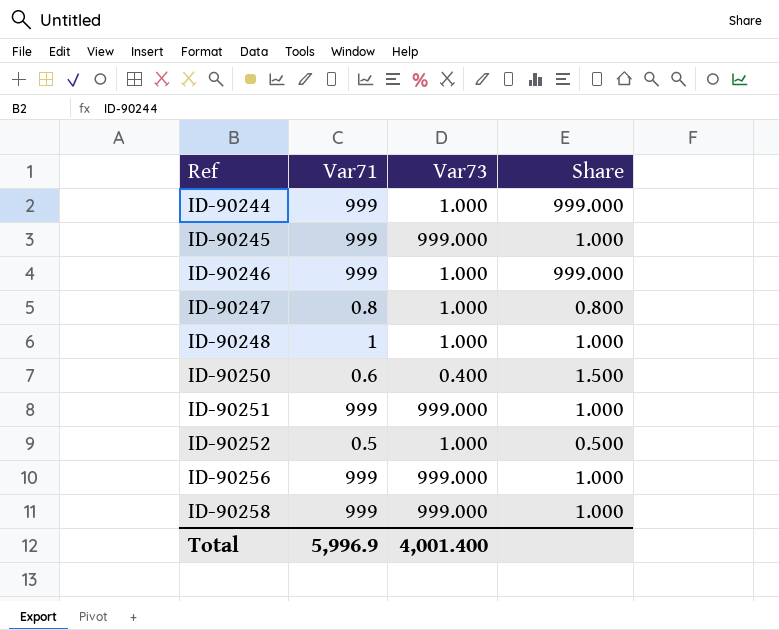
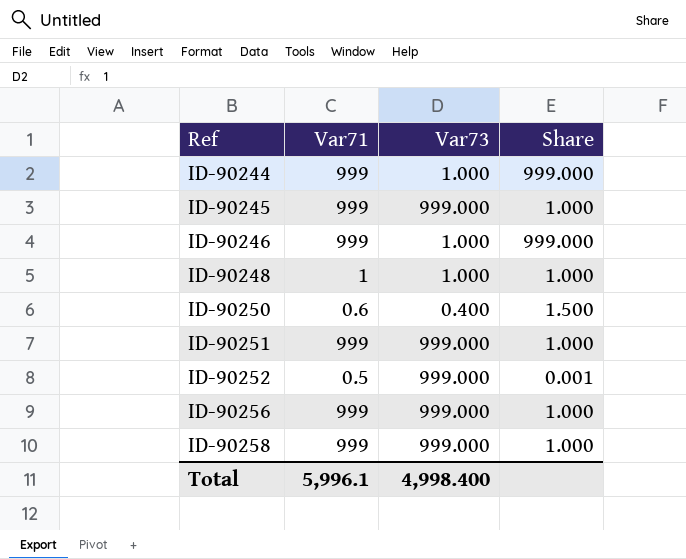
row ID-90247: 0.8 | 1.000 | 0.800 -> none
ID-90252 | Var73: 1.000 -> 999.000
ID-90252 | Share: 0.500 -> 0.001
Total | Var71: 5,996.9 -> 5,996.1
Total | Var73: 4,001.400 -> 4,998.400

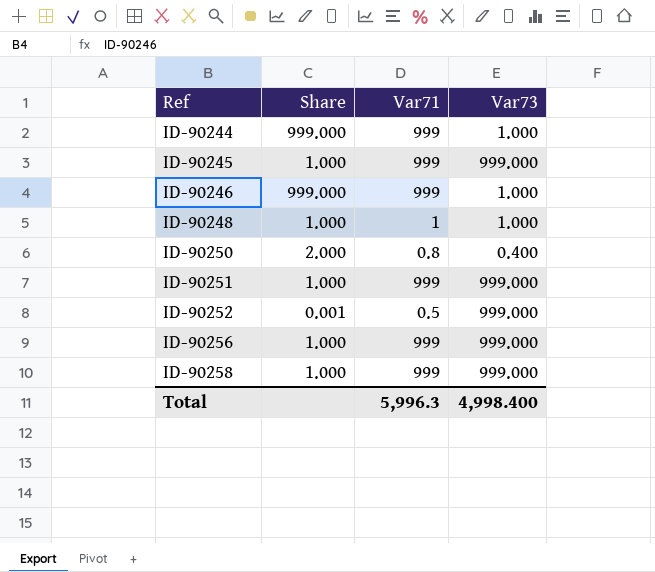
column Share | position: 4 -> 2
ID-90250 | Share: 1.500 -> 2.000
ID-90250 | Var71: 0.6 -> 0.8
Total | Var71: 5,996.1 -> 5,996.3

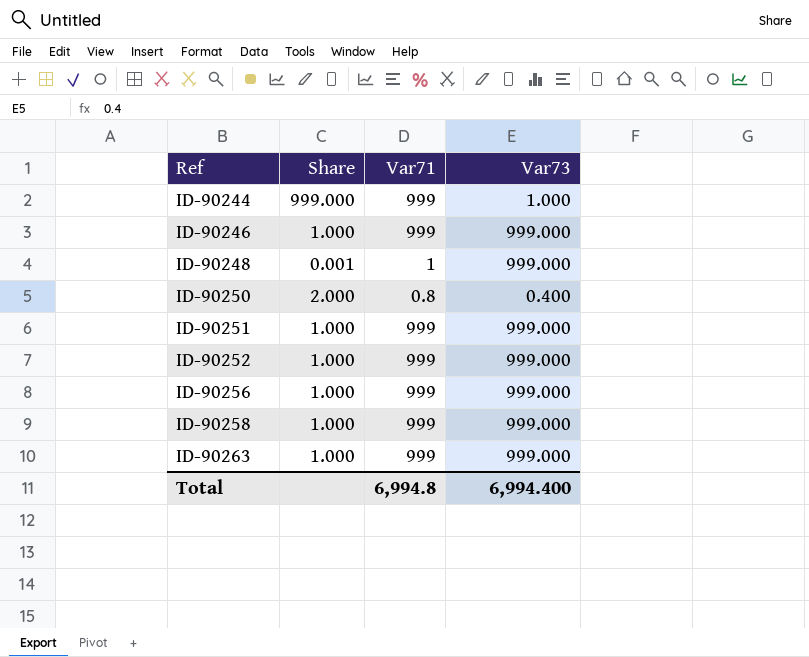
row ID-90245: 1.000 | 999 | 999.000 -> none
ID-90246 | Share: 999.000 -> 1.000
ID-90246 | Var73: 1.000 -> 999.000
ID-90248 | Share: 1.000 -> 0.001
ID-90248 | Var73: 1.000 -> 999.000
ID-90252 | Share: 0.001 -> 1.000
ID-90252 | Var71: 0.5 -> 999
row ID-90263: none -> 1.000 | 999 | 999.000
Total | Var71: 5,996.3 -> 6,994.8
Total | Var73: 4,998.400 -> 6,994.400

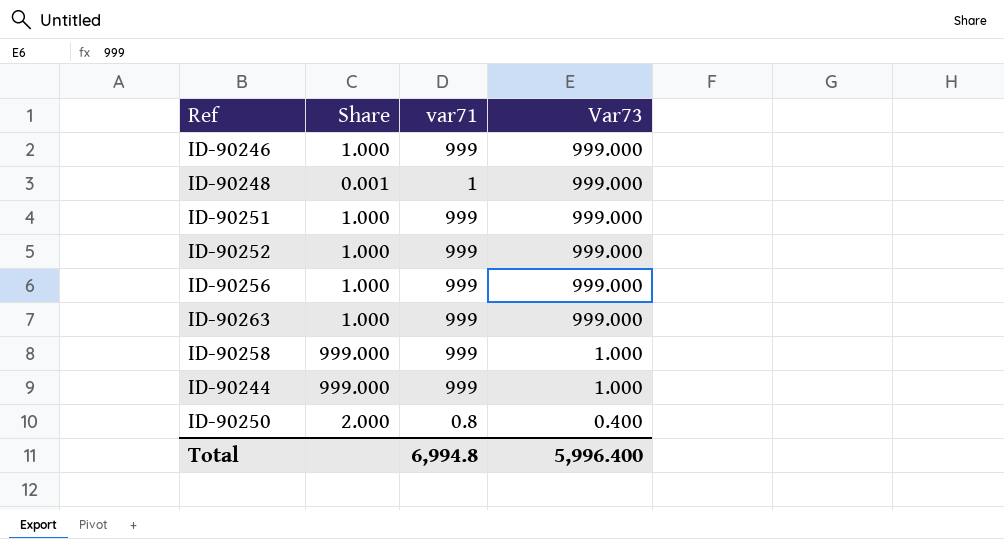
row order: Ref ascending -> Var73 descending
column name: Var71 -> var71
ID-90258 | Share: 1.000 -> 999.000
ID-90258 | Var73: 999.000 -> 1.000
Total | Var73: 6,994.400 -> 5,996.400

